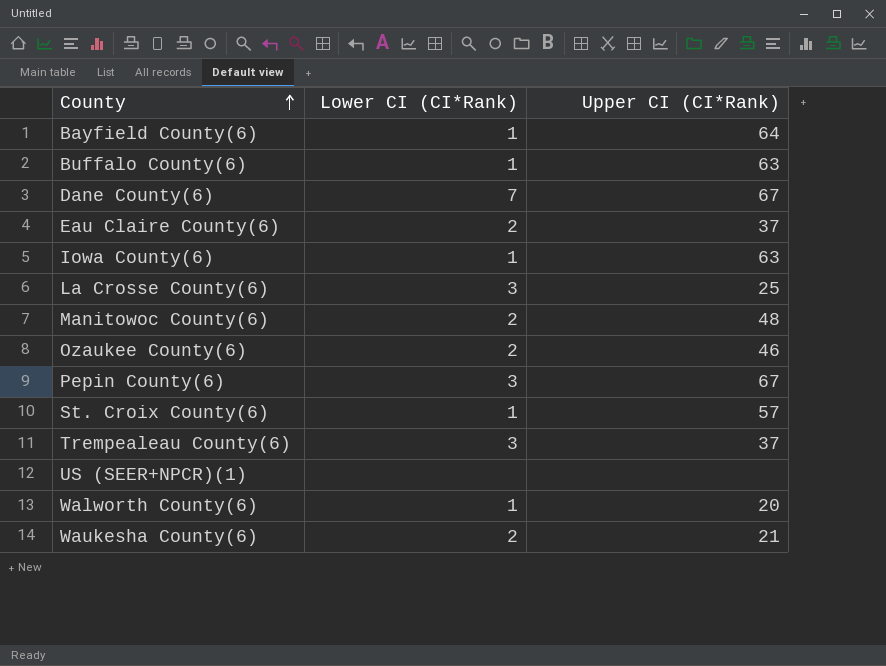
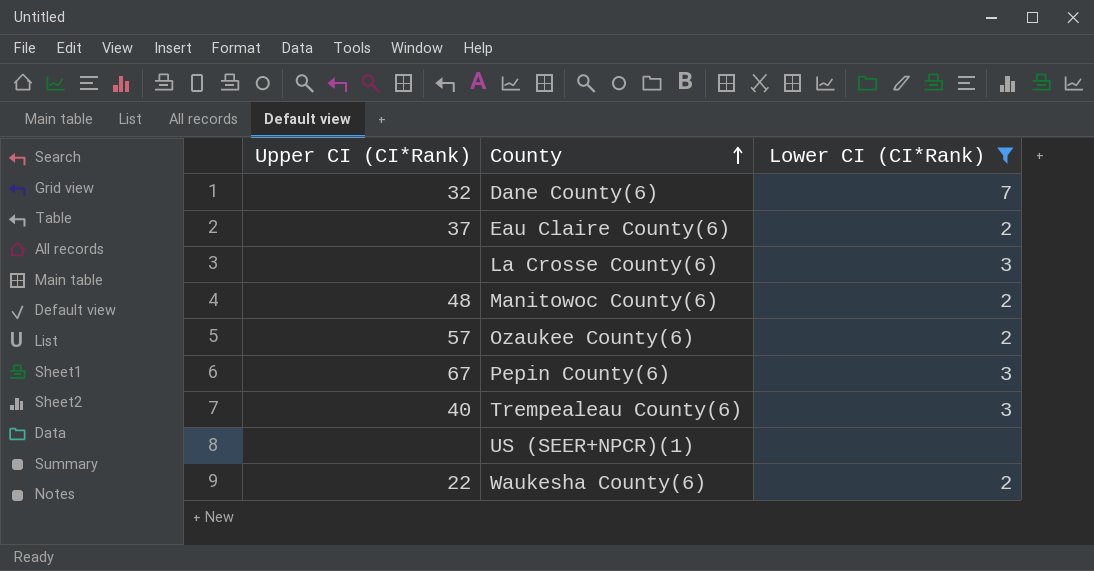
filter: none -> Lower CI (CI*Rank) != 1
column Upper CI (CI*Rank) | position: 3 -> 1
Dane County(6) | Upper CI (CI*Rank): 67 -> 32
La Crosse County(6) | Upper CI (CI*Rank): 25 -> none
Ozaukee County(6) | Upper CI (CI*Rank): 46 -> 57
Trempealeau County(6) | Upper CI (CI*Rank): 37 -> 40
Waukesha County(6) | Upper CI (CI*Rank): 21 -> 22

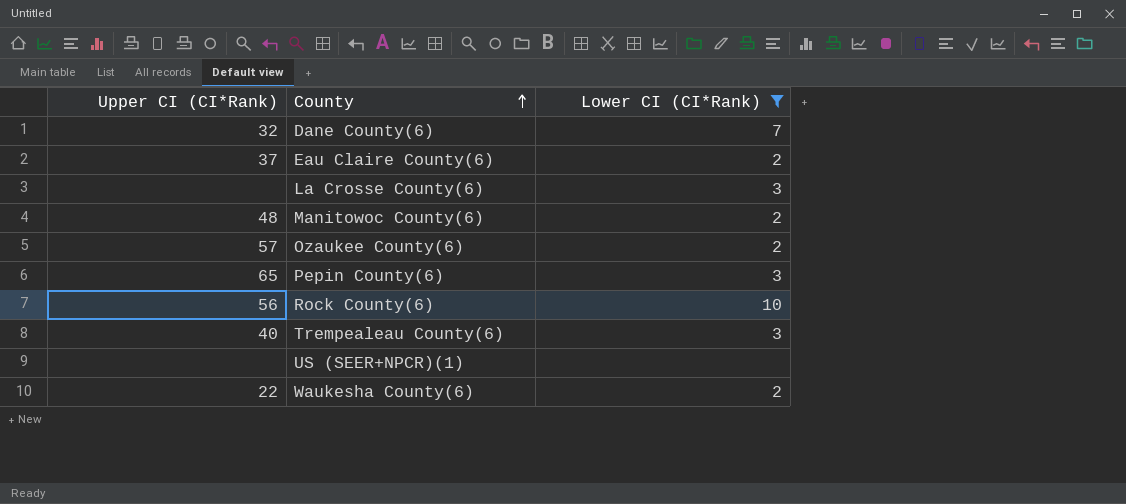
Pepin County(6) | Upper CI (CI*Rank): 67 -> 65
row Rock County(6): none -> 56 | 10

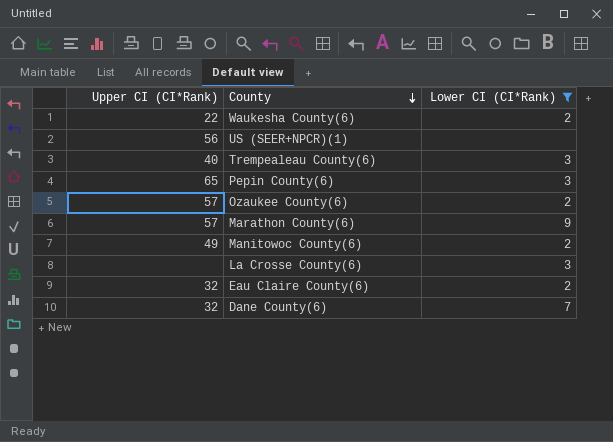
row order: County ascending -> County descending
row Rock County(6): 56 | 10 -> none
US (SEER+NPCR)(1) | Upper CI (CI*Rank): none -> 56
row Marathon County(6): none -> 57 | 9
Manitowoc County(6) | Upper CI (CI*Rank): 48 -> 49
Eau Claire County(6) | Upper CI (CI*Rank): 37 -> 32

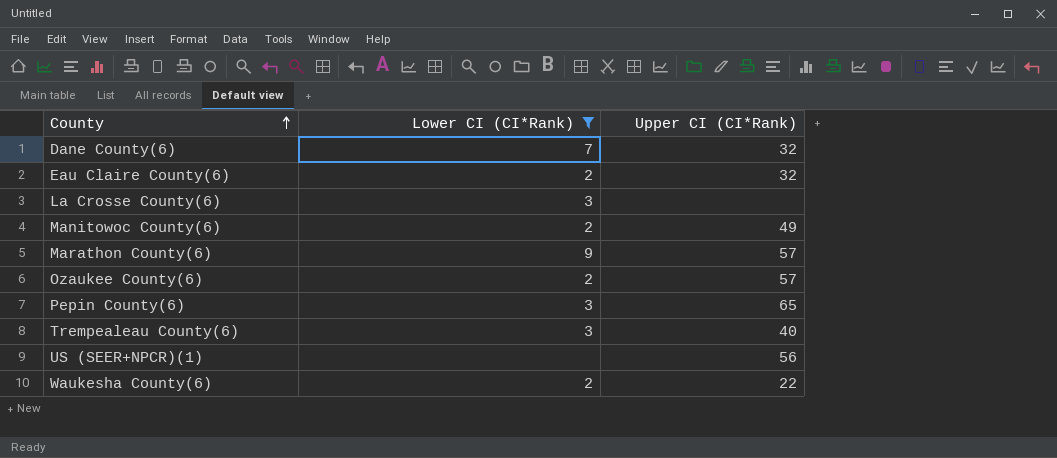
row order: County descending -> County ascending
column Upper CI (CI*Rank) | position: 1 -> 3

